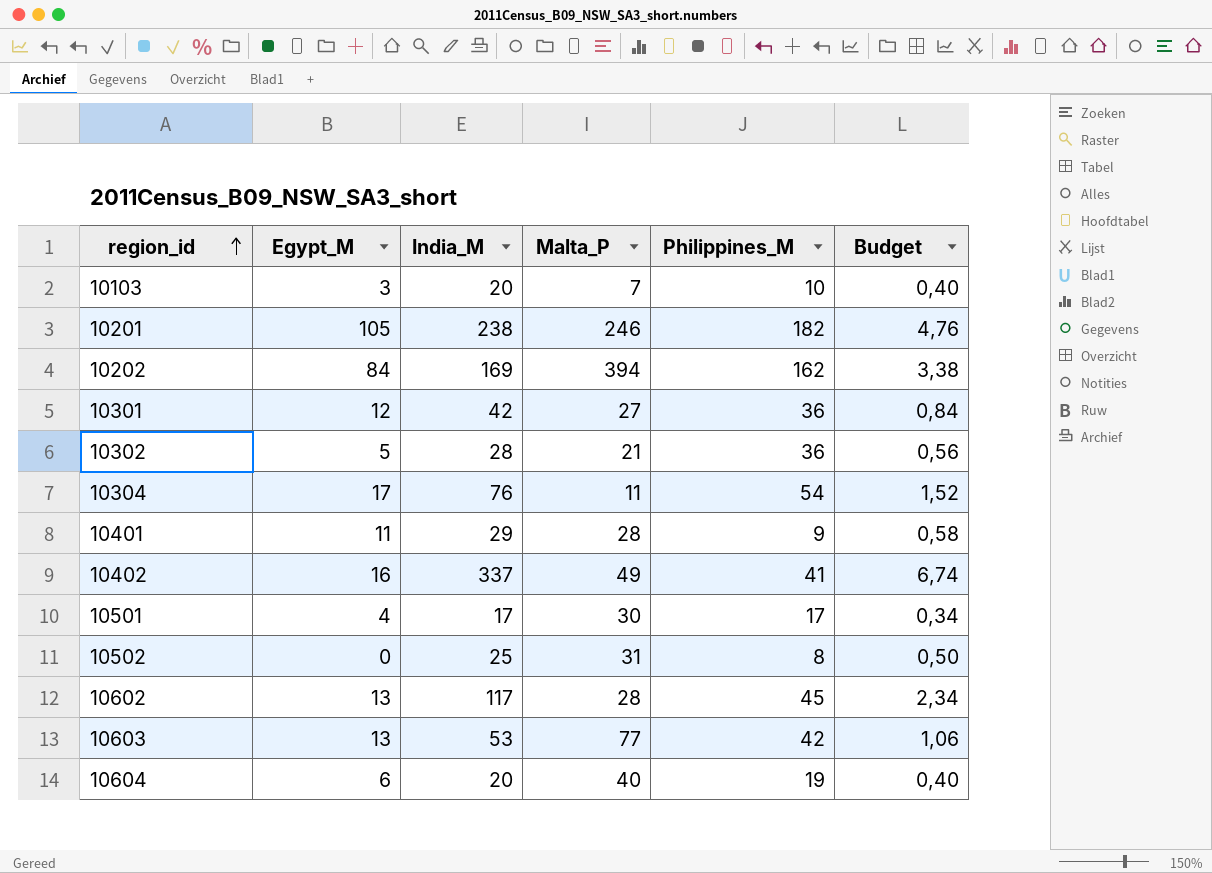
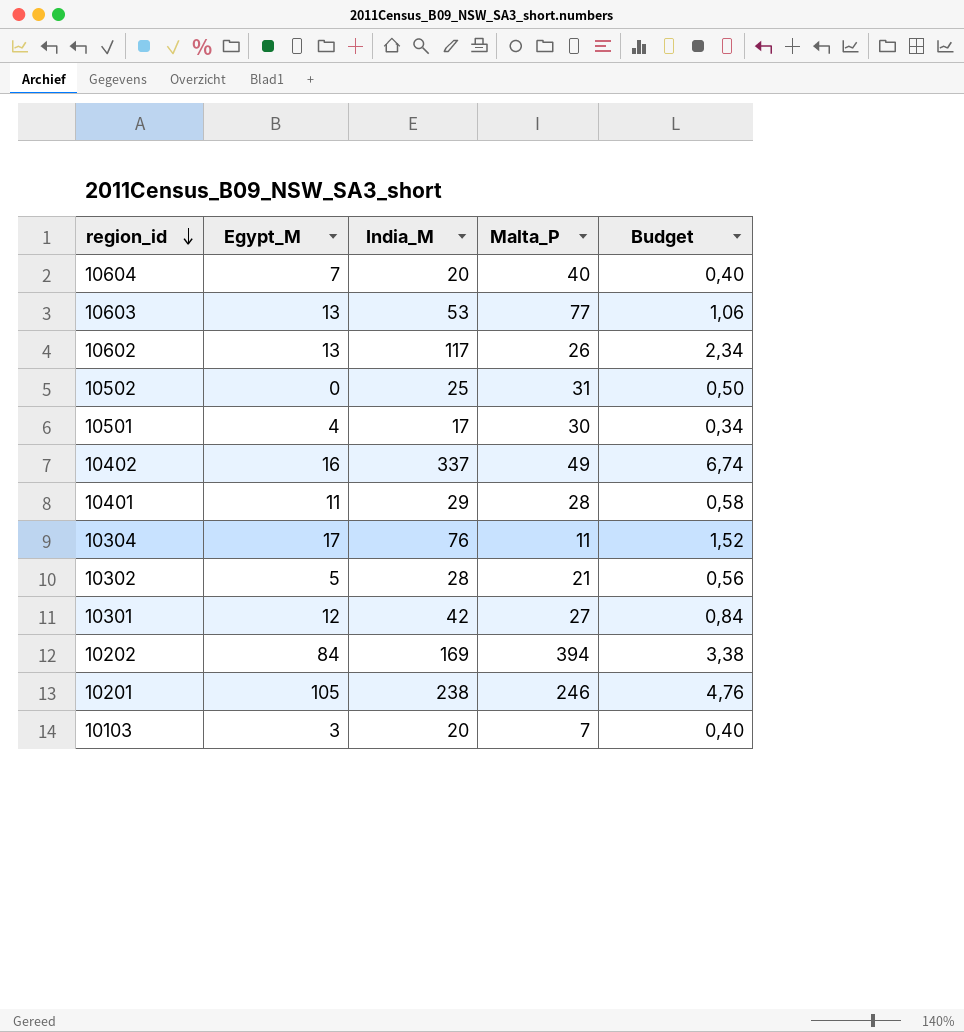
row order: region_id ascending -> region_id descending
column Philippines_M | position: 5 -> none
10604 | Egypt_M: 6 -> 7
10602 | Malta_P: 28 -> 26

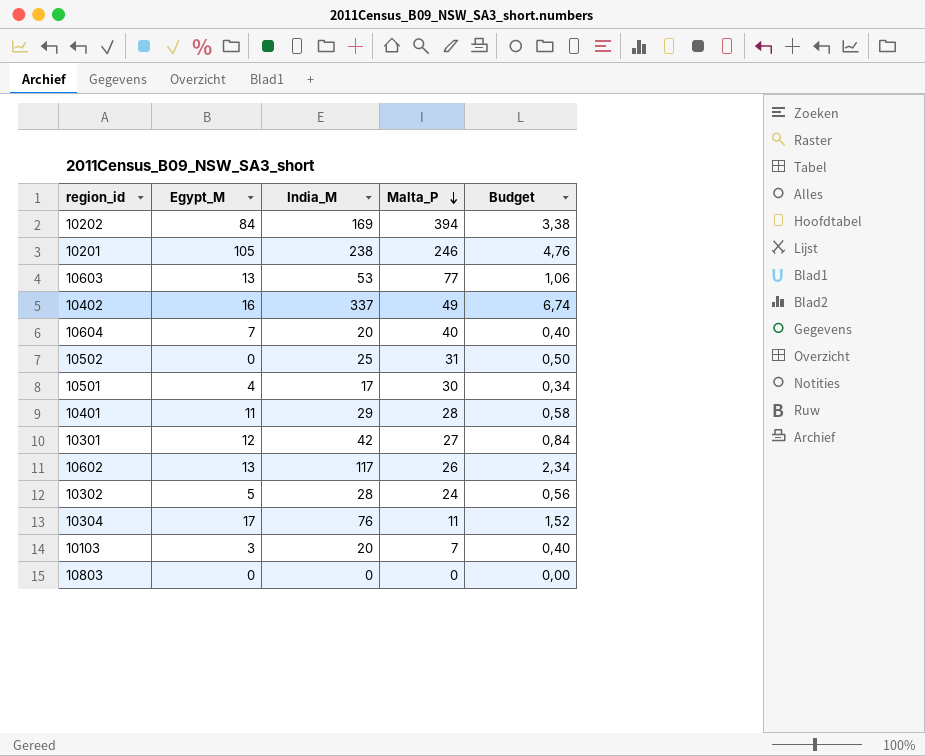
row order: region_id descending -> Malta_P descending
10302 | Malta_P: 21 -> 24
row 10803: none -> 0 | 0 | 0 | 0,00

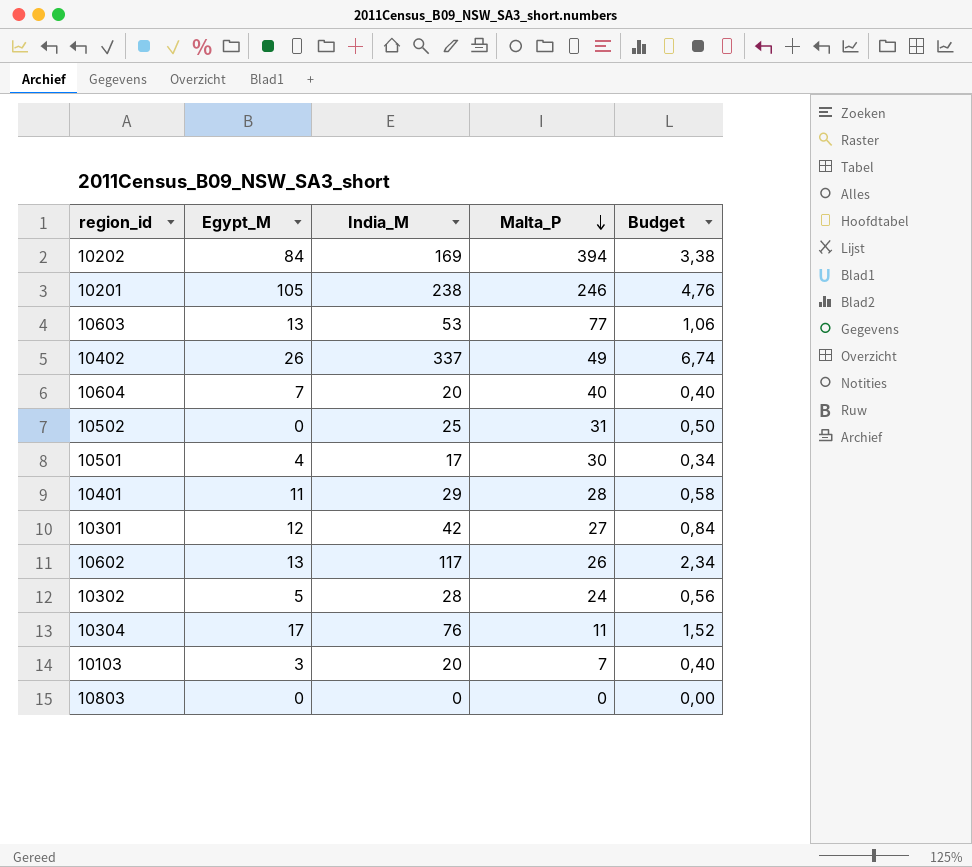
10402 | Egypt_M: 16 -> 26

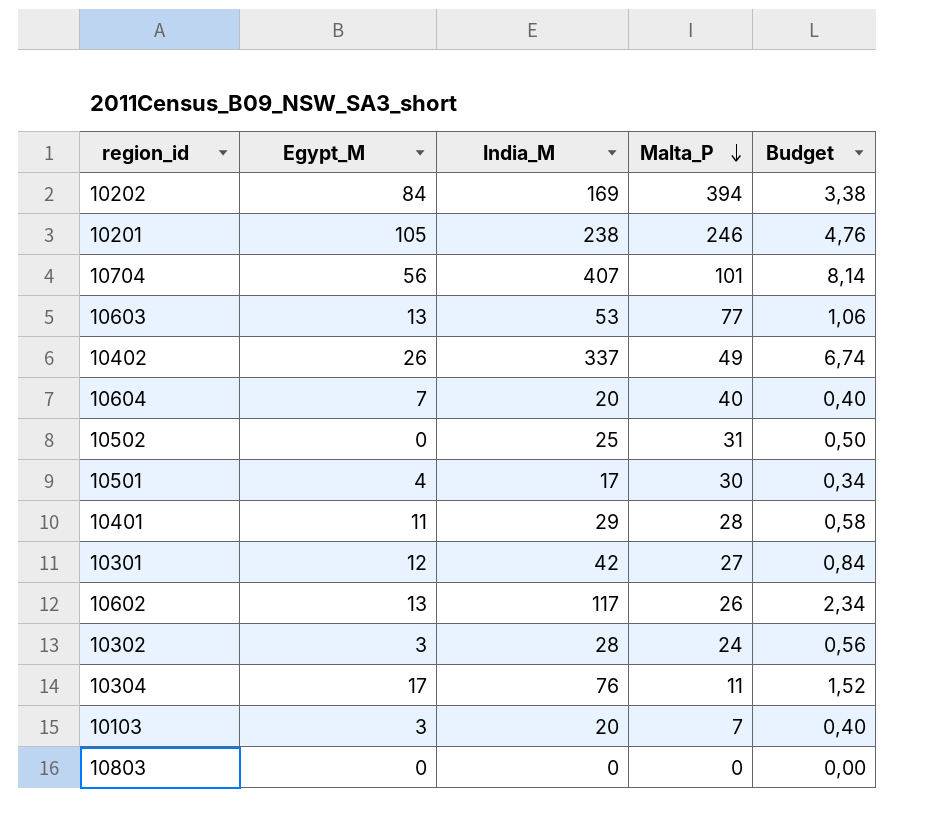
row 10704: none -> 56 | 407 | 101 | 8,14
10302 | Egypt_M: 5 -> 3

